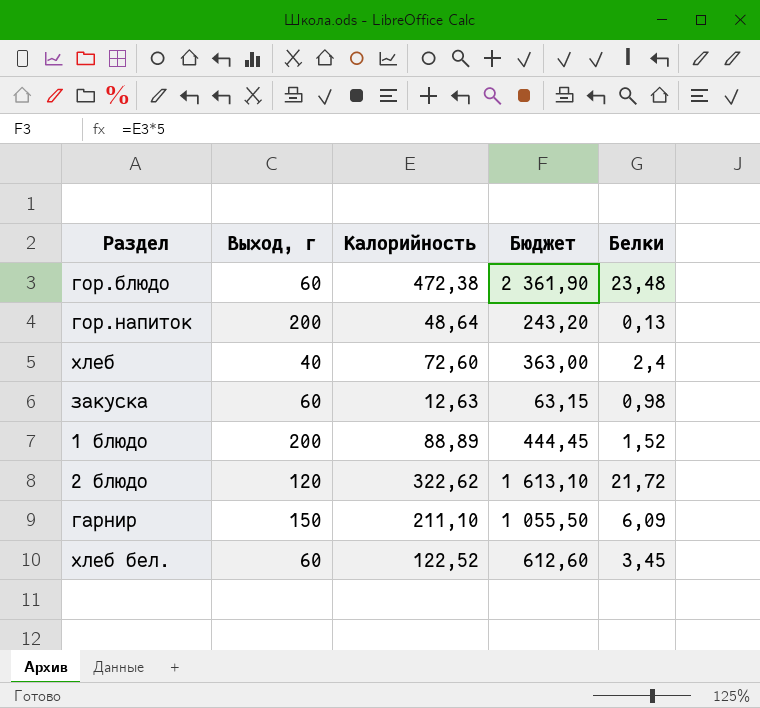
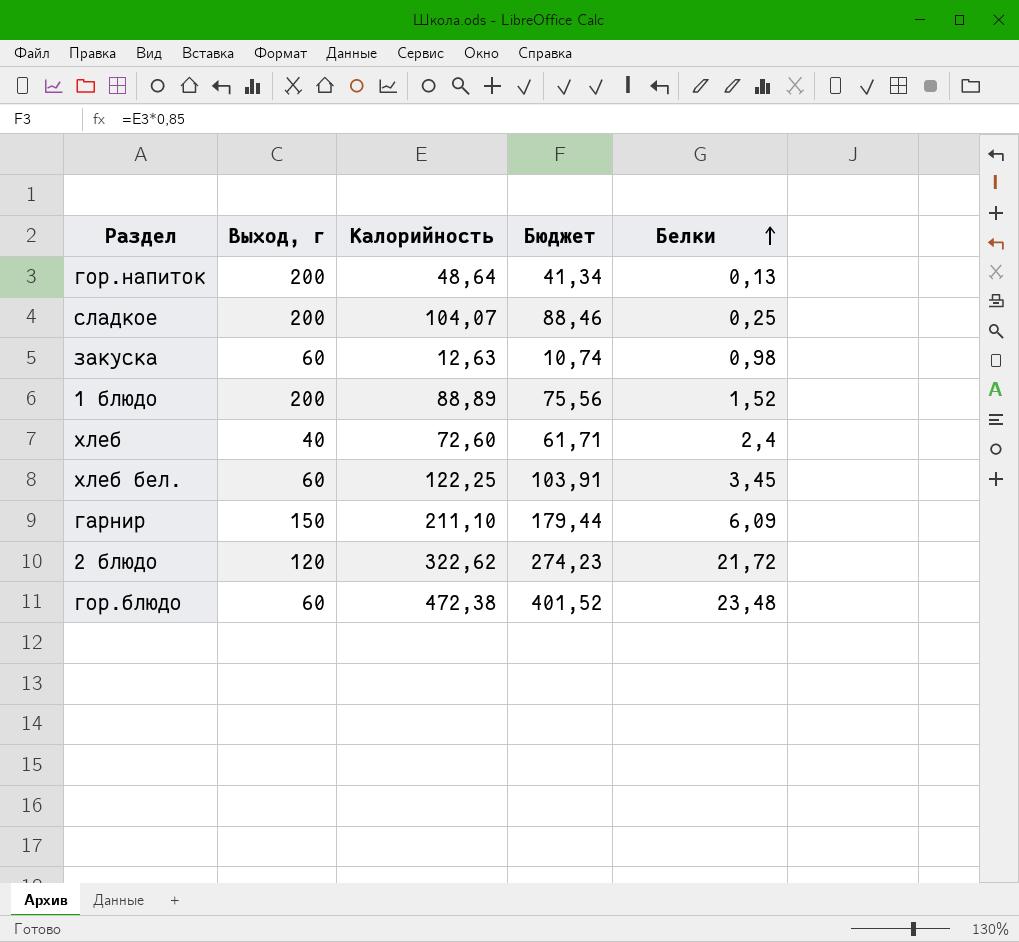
row order: none -> Белки ascending
column Бюджет | formula: [Калорийность] * 5 -> [Калорийность] * 0,85
row сладкое: none -> 200 | 104,07 | 88,46 | 0,25
хлеб бел. | Калорийность: 122,52 -> 122,25

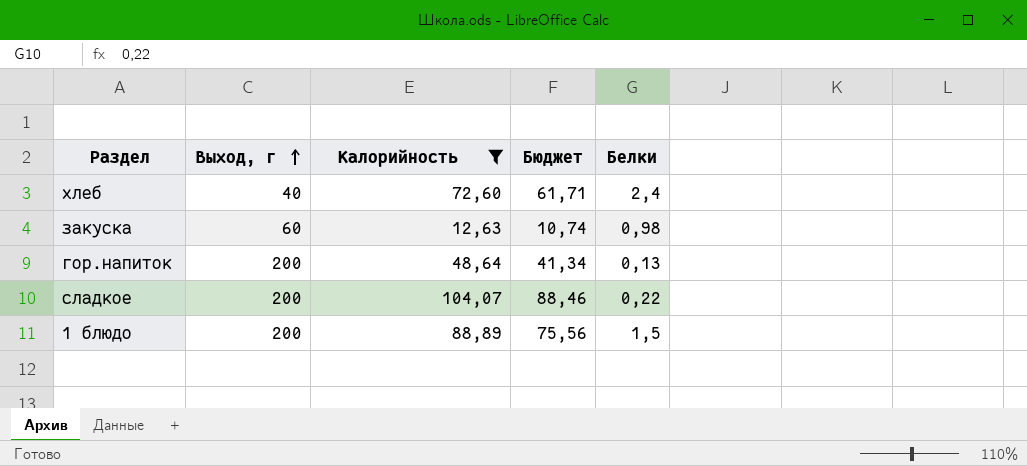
filter: none -> Калорийность <= 104,07
row order: Белки ascending -> Выход, г ascending
сладкое | Белки: 0,25 -> 0,22
1 блюдо | Белки: 1,52 -> 1,5

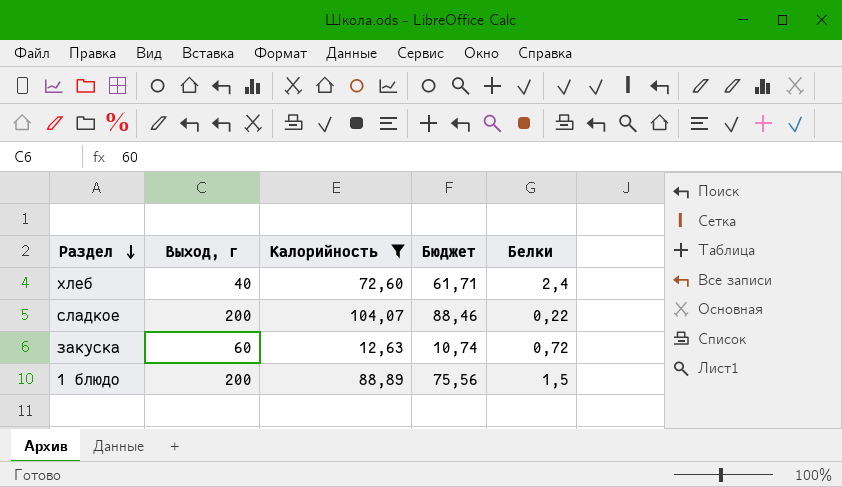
row order: Выход, г ascending -> Раздел descending
row гор.напиток: 200 | 48,64 | 41,34 | 0,13 -> none
закуска | Белки: 0,98 -> 0,72

